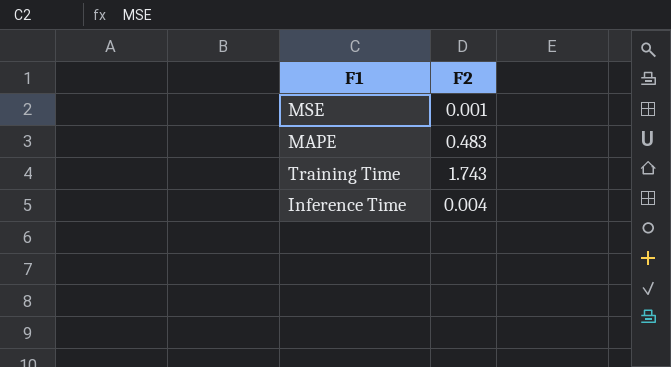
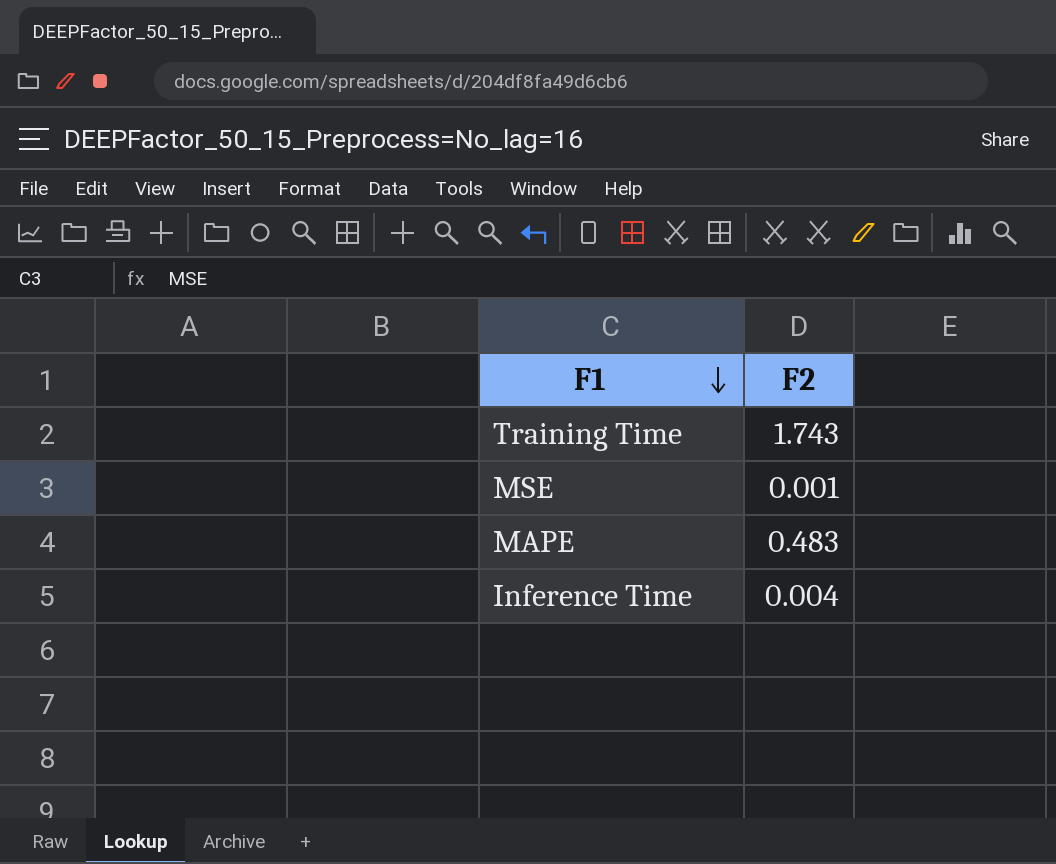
row order: none -> F1 descending

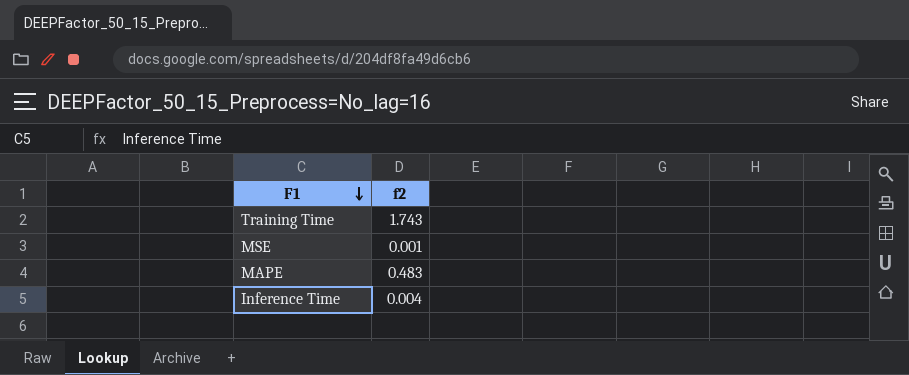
column name: F2 -> f2

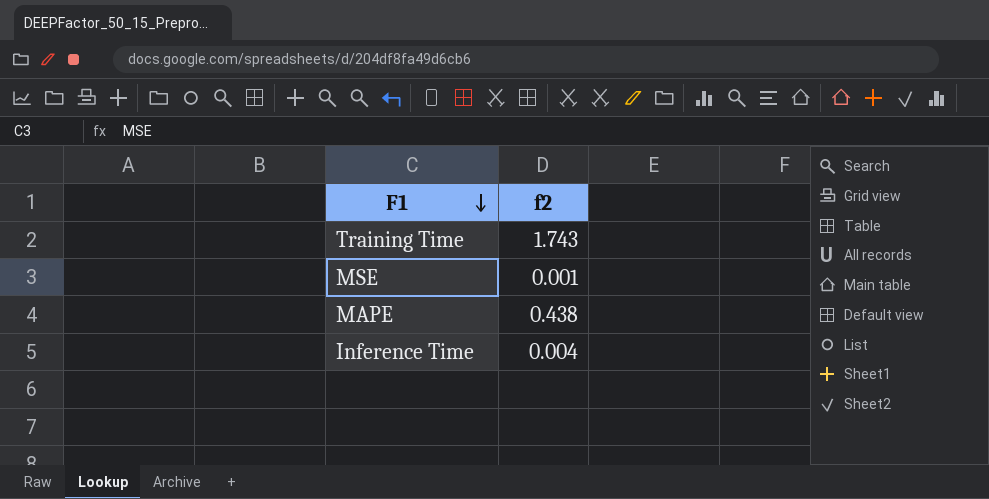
MAPE | f2: 0.483 -> 0.438

